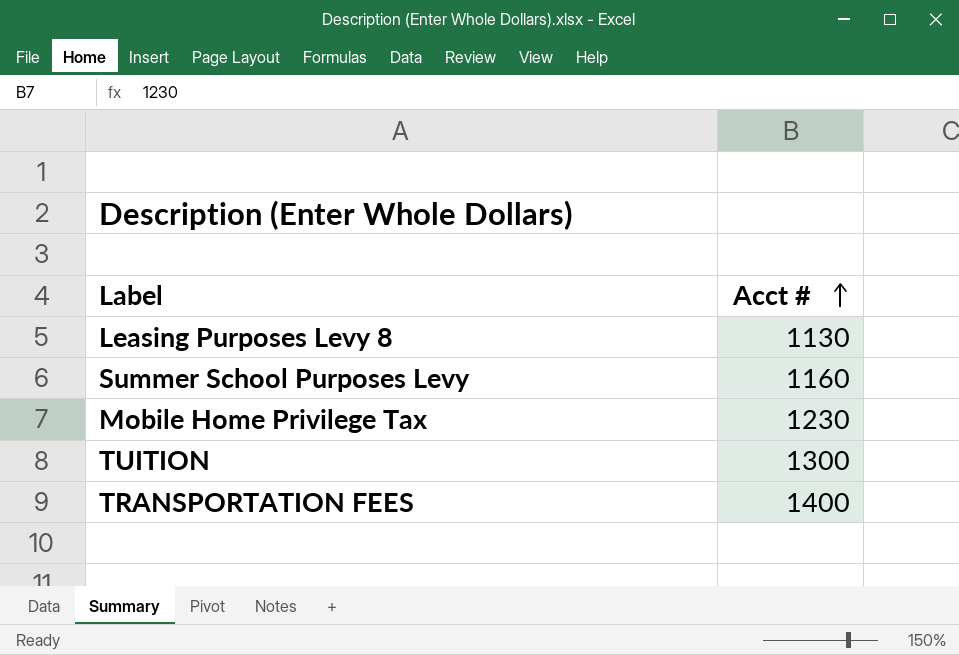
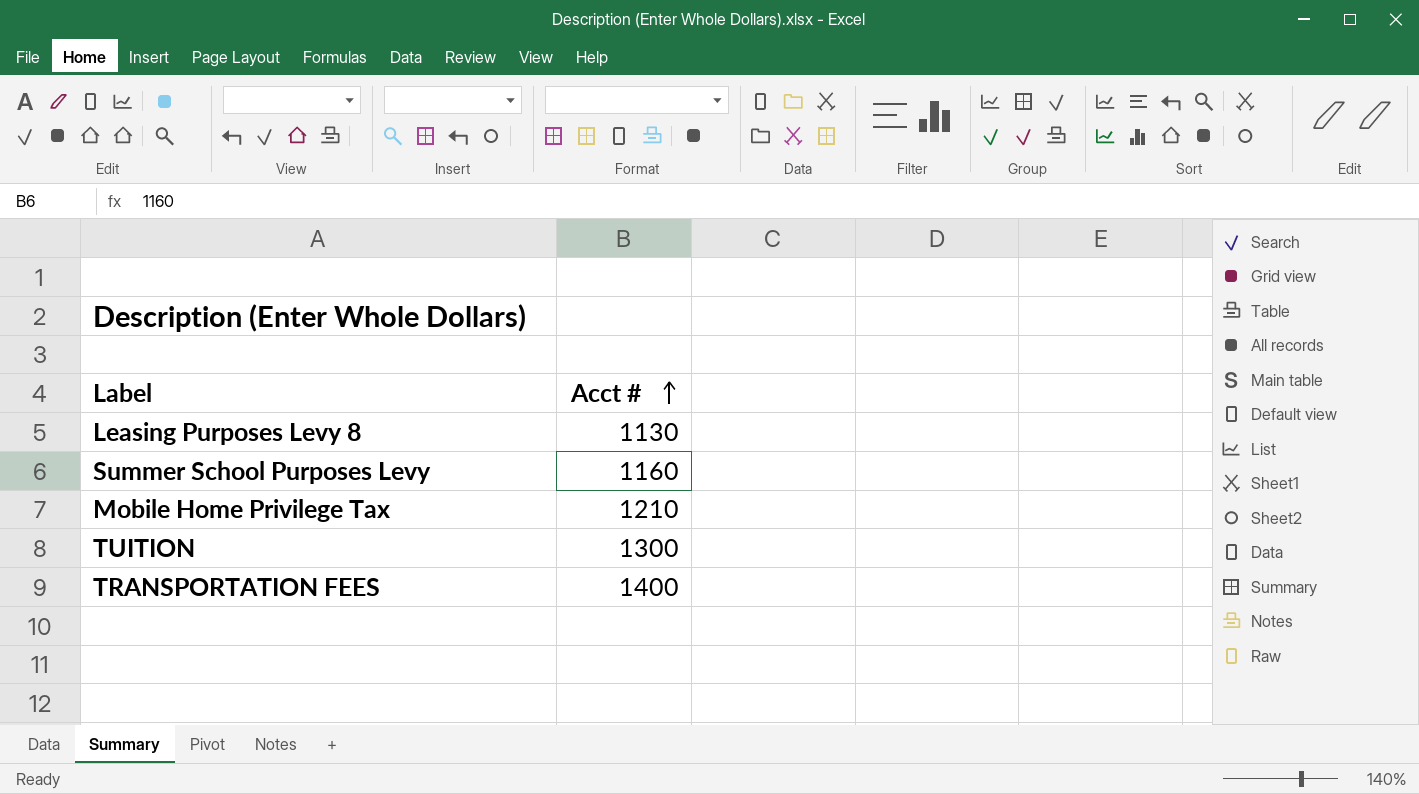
Mobile Home Privilege Tax | Acct #: 1230 -> 1210

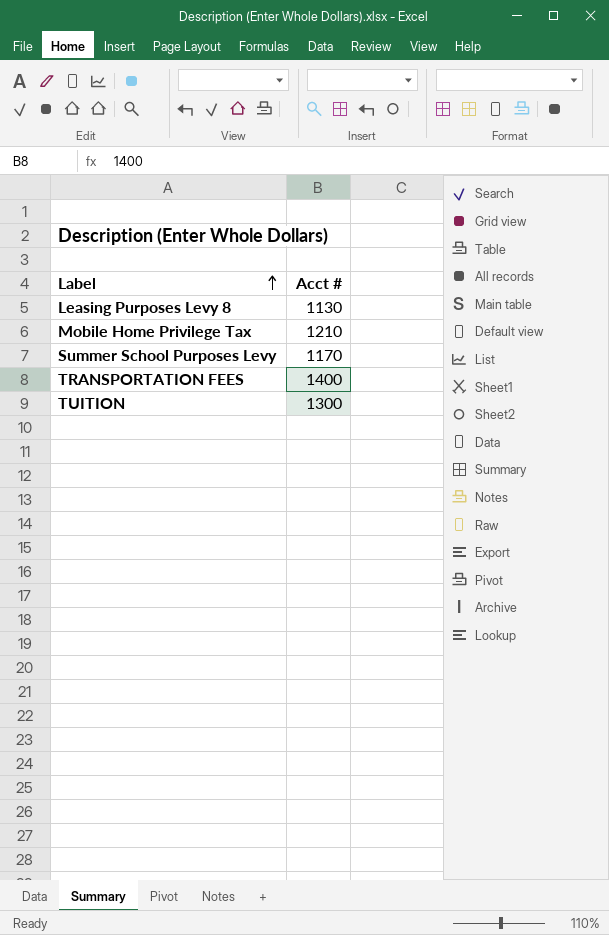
row order: Acct # ascending -> Label ascending
Summer School Purposes Levy | Acct #: 1160 -> 1170

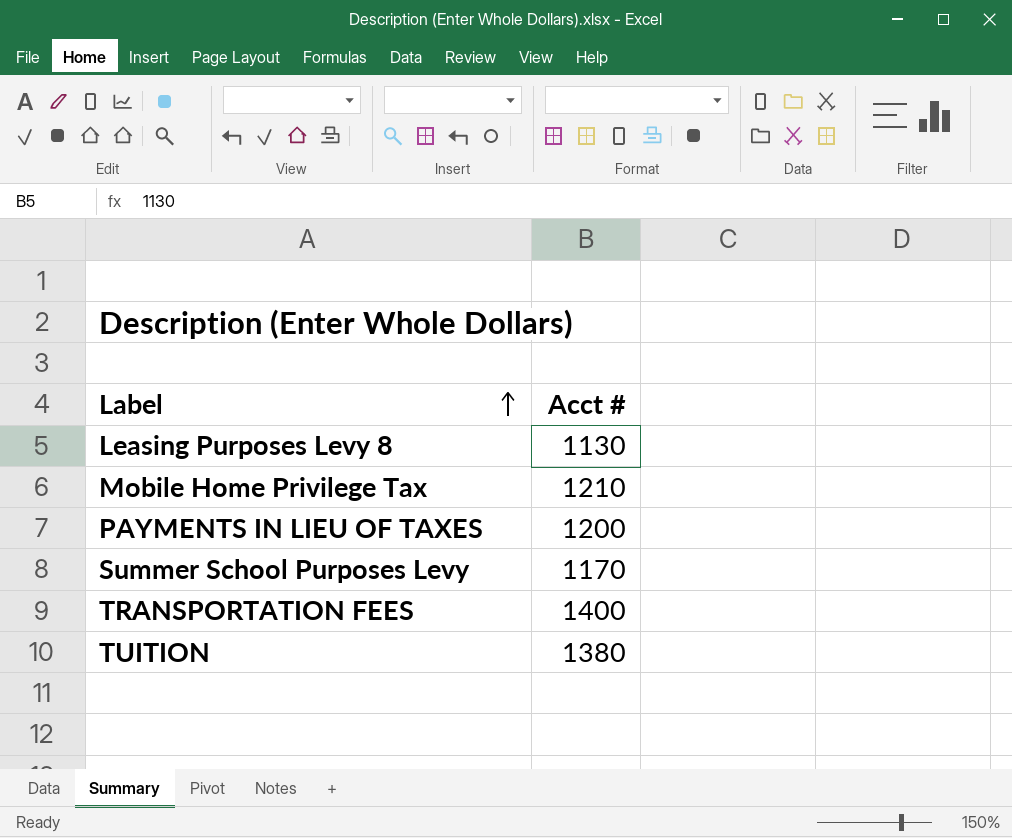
row PAYMENTS IN LIEU OF TAXES: none -> 1200
TUITION | Acct #: 1300 -> 1380

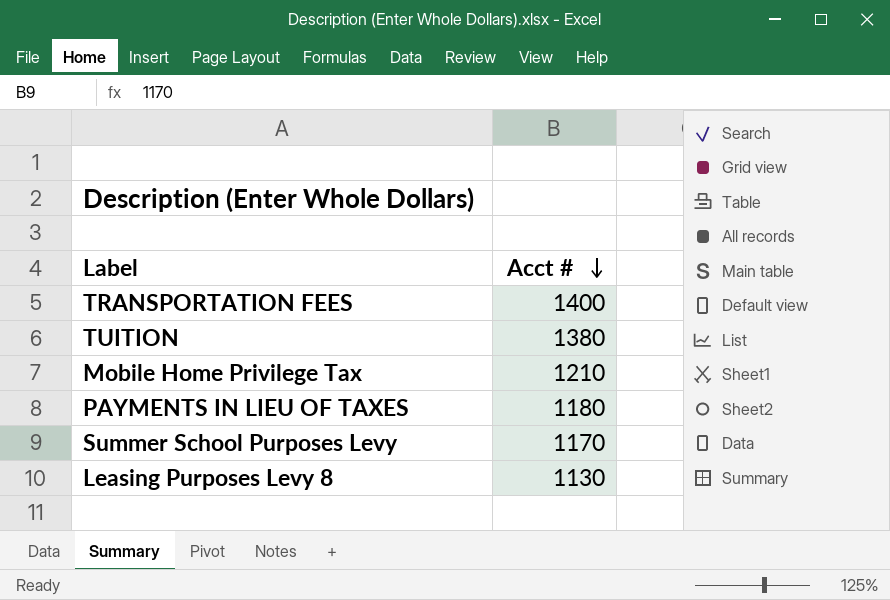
row order: Label ascending -> Acct # descending
PAYMENTS IN LIEU OF TAXES | Acct #: 1200 -> 1180

